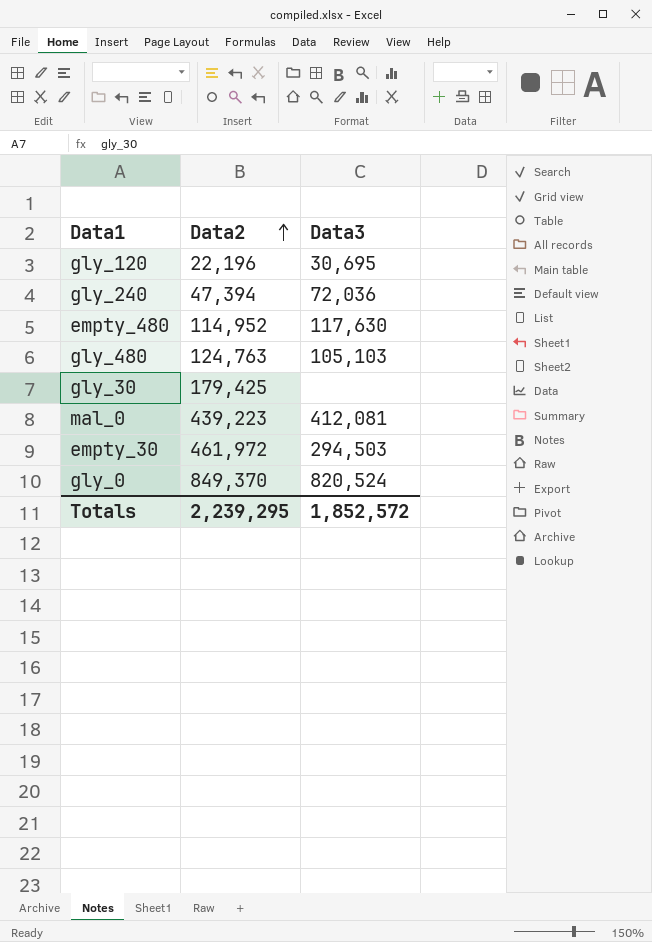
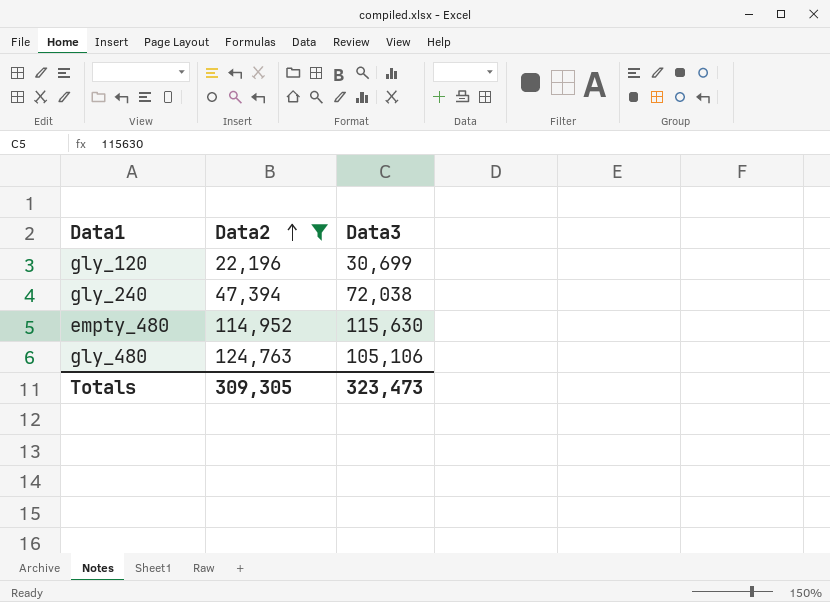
filter: none -> Data2 <= 124,763
gly_120 | Data3: 30,695 -> 30,699
gly_240 | Data3: 72,036 -> 72,038
empty_480 | Data3: 117,630 -> 115,630
gly_480 | Data3: 105,103 -> 105,106
Totals | Data2: 2,239,295 -> 309,305
Totals | Data3: 1,852,572 -> 323,473

